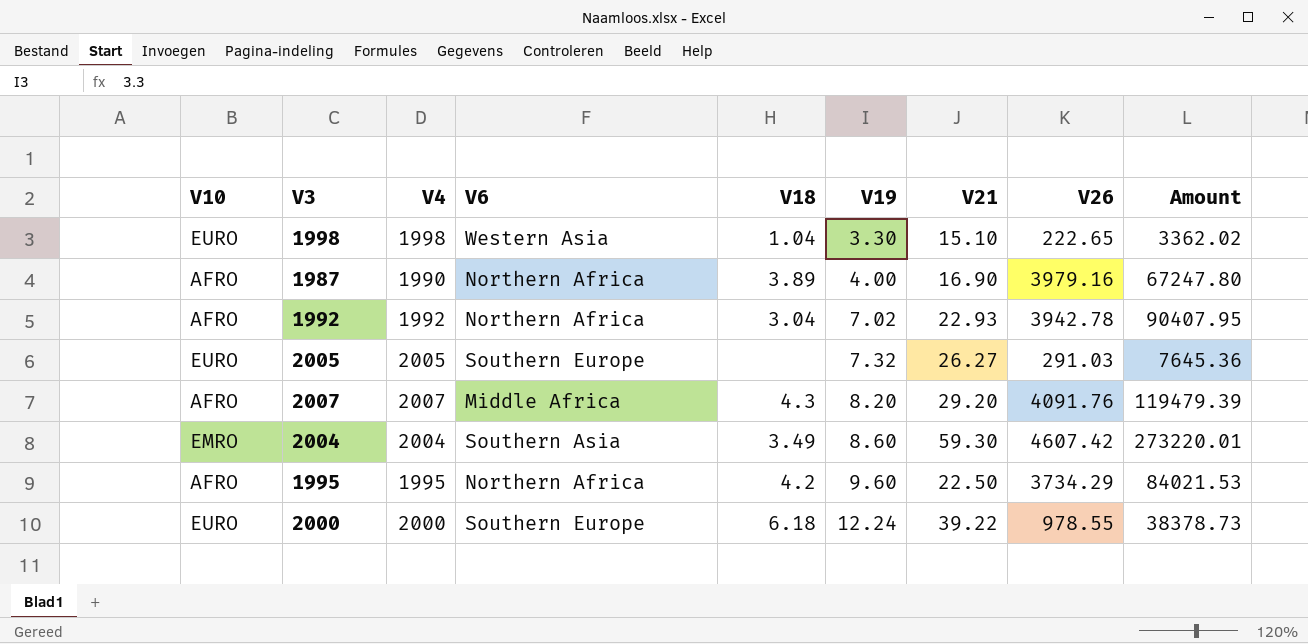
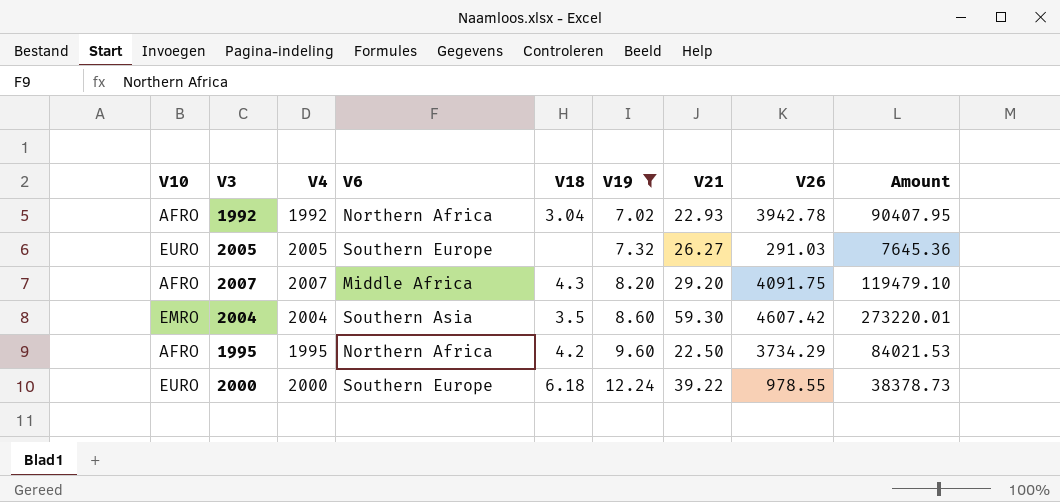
filter: none -> V19 >= 7.02
2007 | V26: 4091.76 -> 4091.75
2007 | Amount: 119479.39 -> 119479.10
2004 | V18: 3.49 -> 3.5

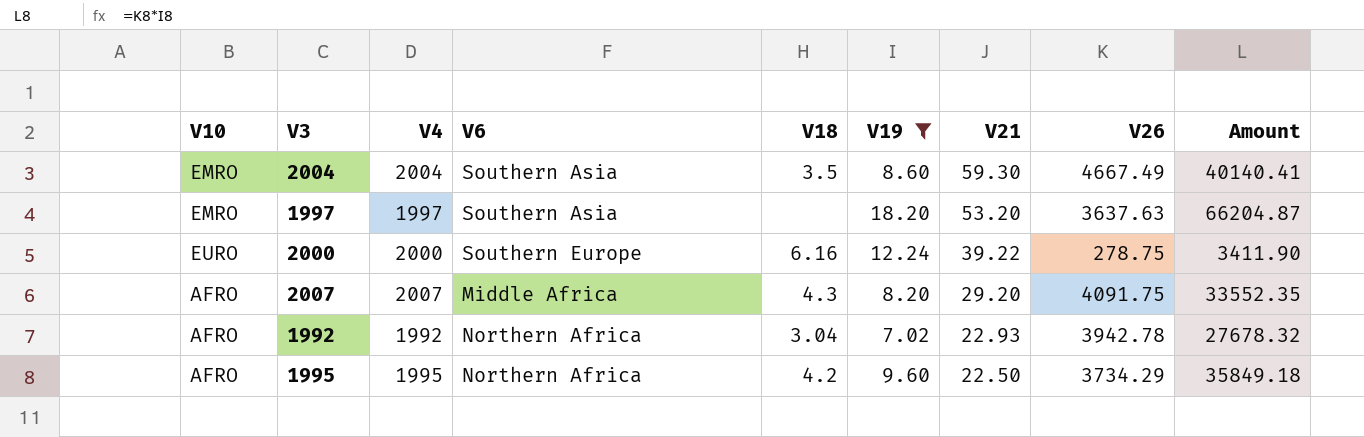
row order: V19 ascending -> V21 descending
column Amount | formula: [V21] * [V26] -> [V19] * [V26]
row 2005: EURO | 2005 | Southern Europe | none | 7.32 | 26.27 | 291.03 | 7645.36 -> none
2004 | V26: 4607.42 -> 4667.49
row 1997: none -> EMRO | 1997 | Southern Asia | none | 18.20 | 53.20 | 3637.63 | 66204.87
2000 | V18: 6.18 -> 6.16
2000 | V26: 978.55 -> 278.75

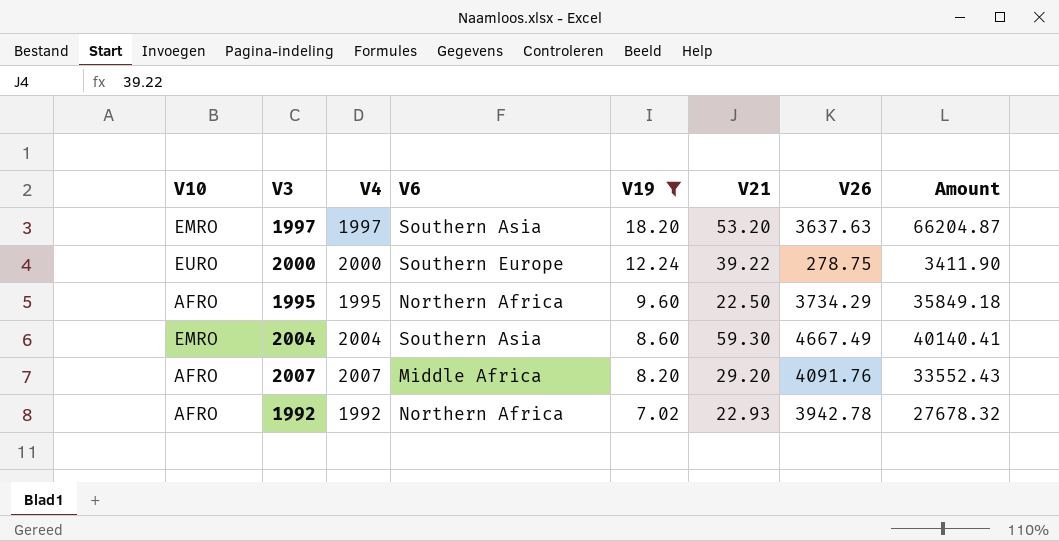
row order: V21 descending -> V19 descending
column V18 | position: 5 -> none
2007 | V26: 4091.75 -> 4091.76
2007 | Amount: 33552.35 -> 33552.43

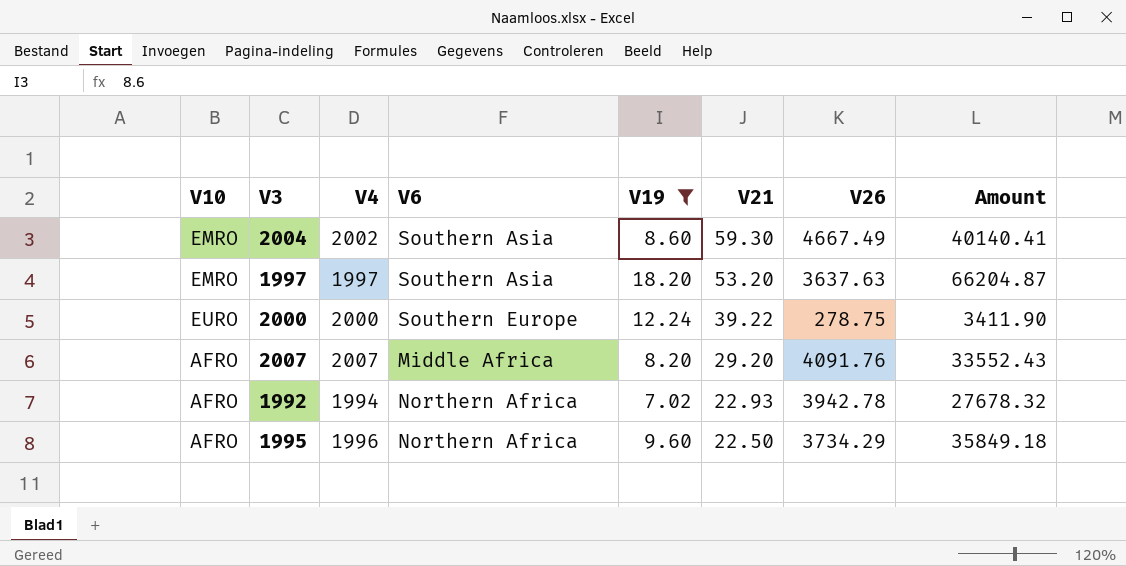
row order: V19 descending -> V21 descending
2004 | V4: 2004 -> 2002
1992 | V4: 1992 -> 1994
1995 | V4: 1995 -> 1996

